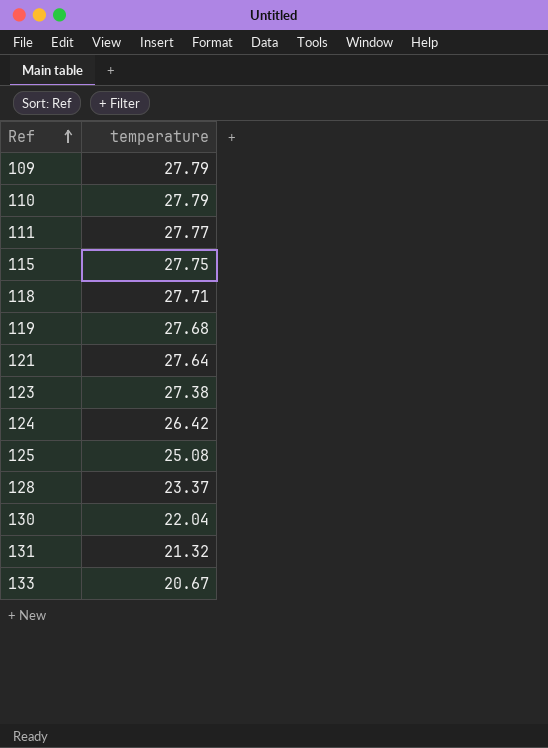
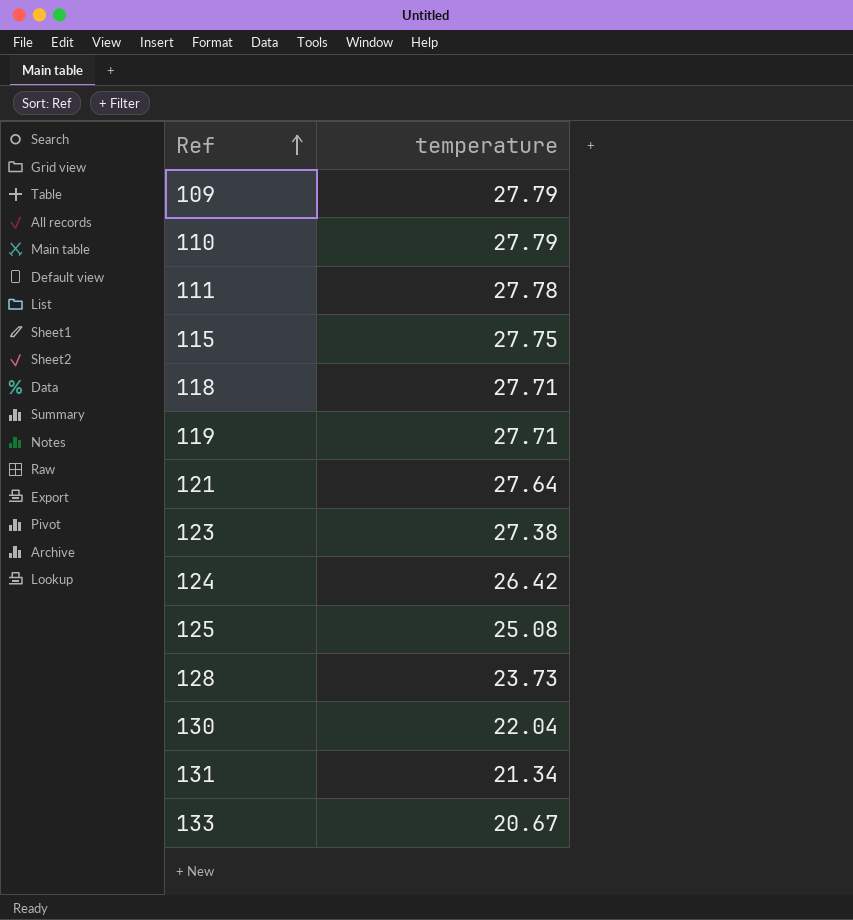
111 | temperature: 27.77 -> 27.78
119 | temperature: 27.68 -> 27.71
128 | temperature: 23.37 -> 23.73
131 | temperature: 21.32 -> 21.34

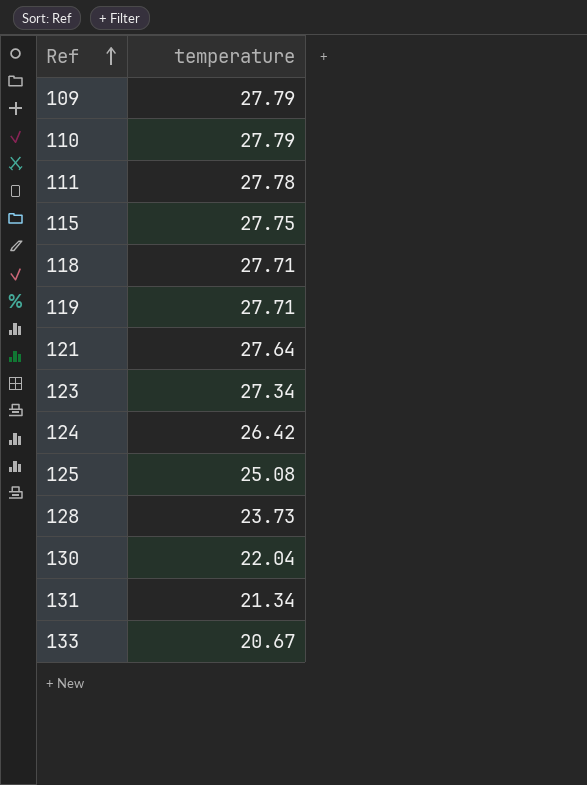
123 | temperature: 27.38 -> 27.34

